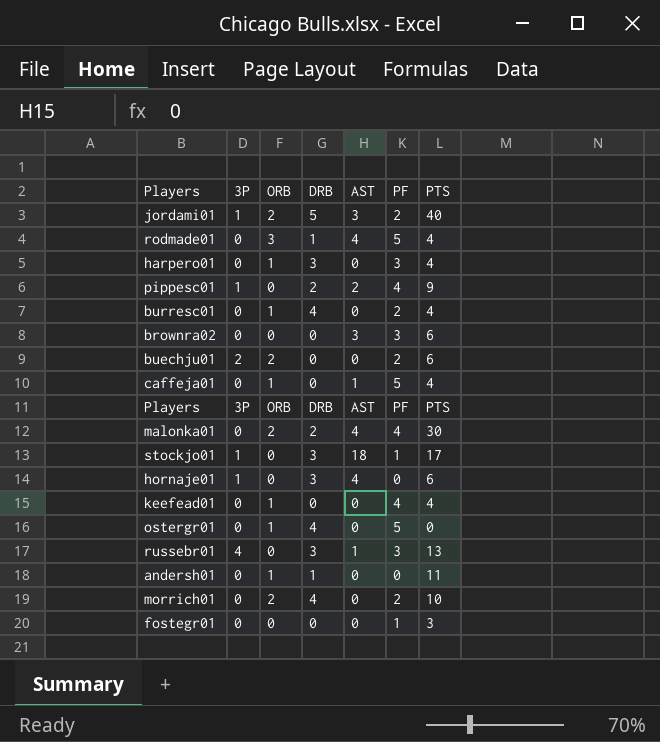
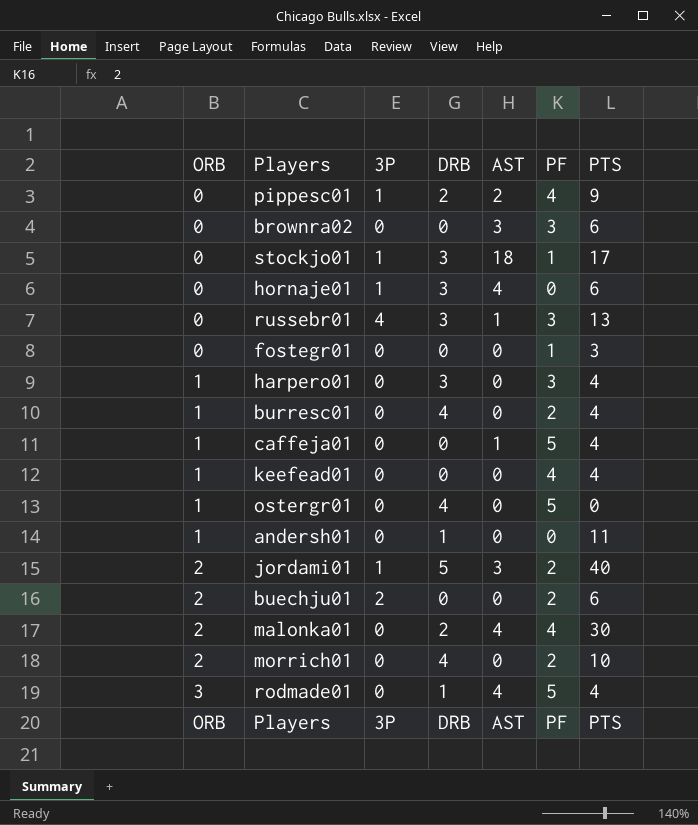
row order: none -> ORB ascending
column ORB | position: 3 -> 1

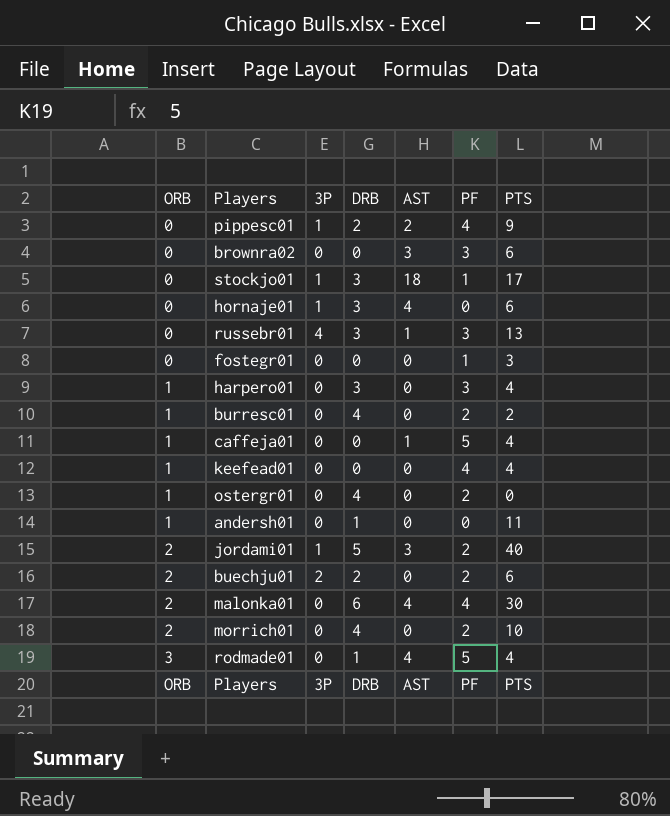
burresc01 | PTS: 4 -> 2
ostergr01 | PF: 5 -> 2
buechju01 | DRB: 0 -> 2
malonka01 | DRB: 2 -> 6

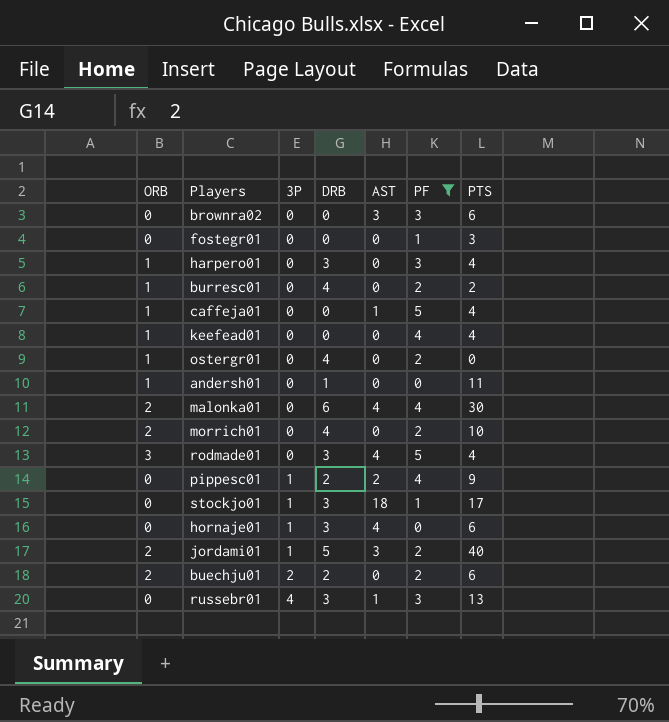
filter: none -> PF != PF
row order: ORB ascending -> 3P ascending
rodmade01 | DRB: 1 -> 3

